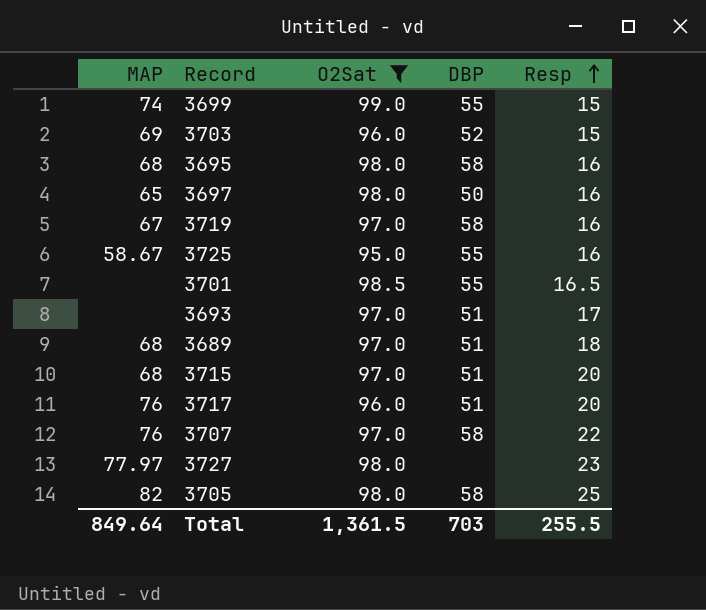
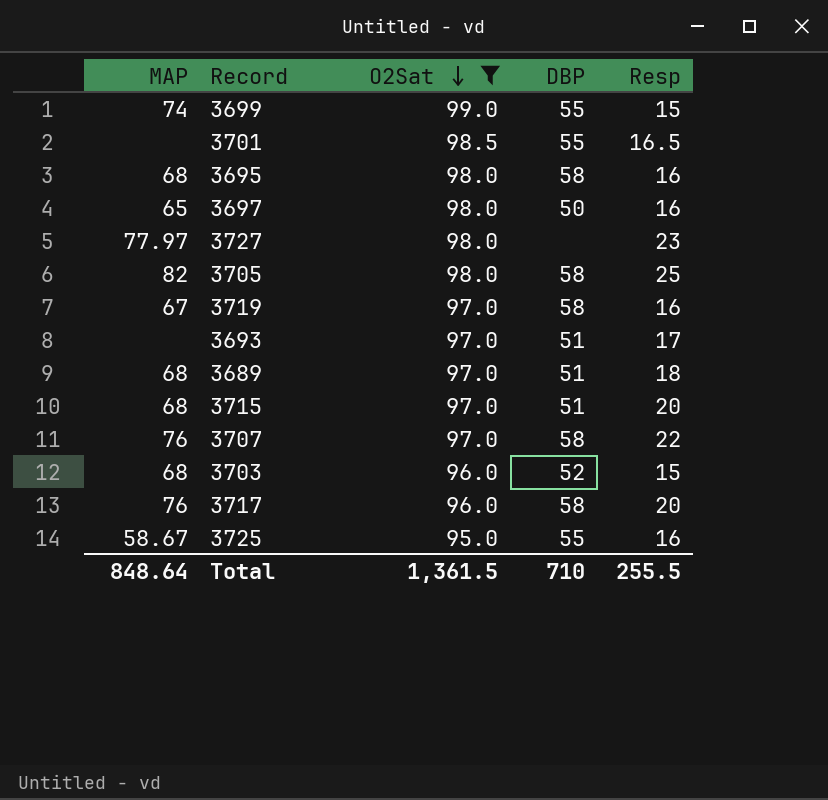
row order: Resp ascending -> O2Sat descending
3703 | MAP: 69 -> 68
3717 | DBP: 51 -> 58
Total | MAP: 849.64 -> 848.64
Total | DBP: 703 -> 710

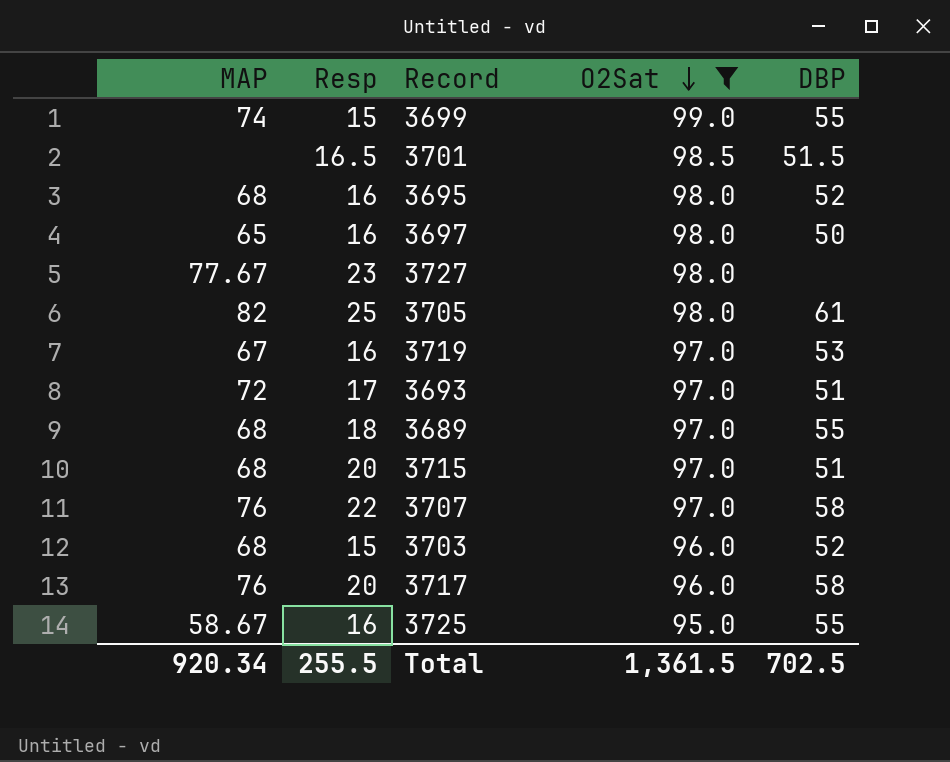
column Resp | position: 5 -> 2
3701 | DBP: 55 -> 51.5
3695 | DBP: 58 -> 52
3727 | MAP: 77.97 -> 77.67
3705 | DBP: 58 -> 61
3719 | DBP: 58 -> 53
3693 | MAP: none -> 72
3689 | DBP: 51 -> 55
Total | MAP: 848.64 -> 920.34
Total | DBP: 710 -> 702.5

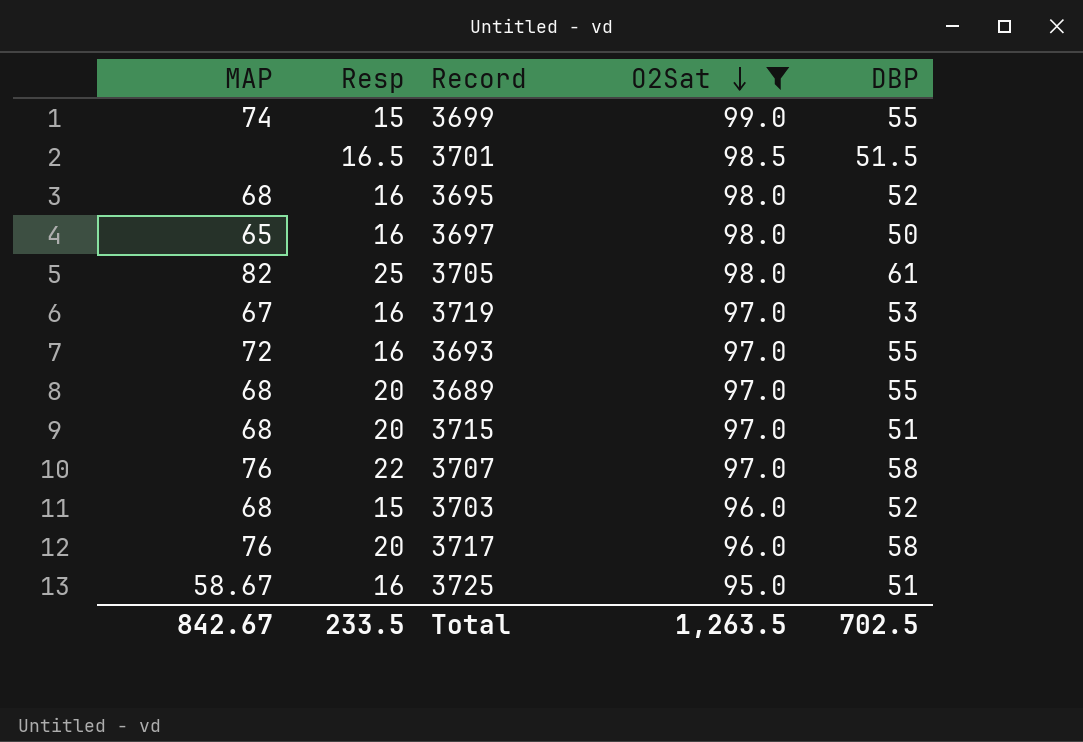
row 3727: 77.67 | 23 | 98.0 | none -> none
3693 | Resp: 17 -> 16
3693 | DBP: 51 -> 55
3689 | Resp: 18 -> 20
3725 | DBP: 55 -> 51
Total | MAP: 920.34 -> 842.67
Total | Resp: 255.5 -> 233.5
Total | O2Sat: 1,361.5 -> 1,263.5

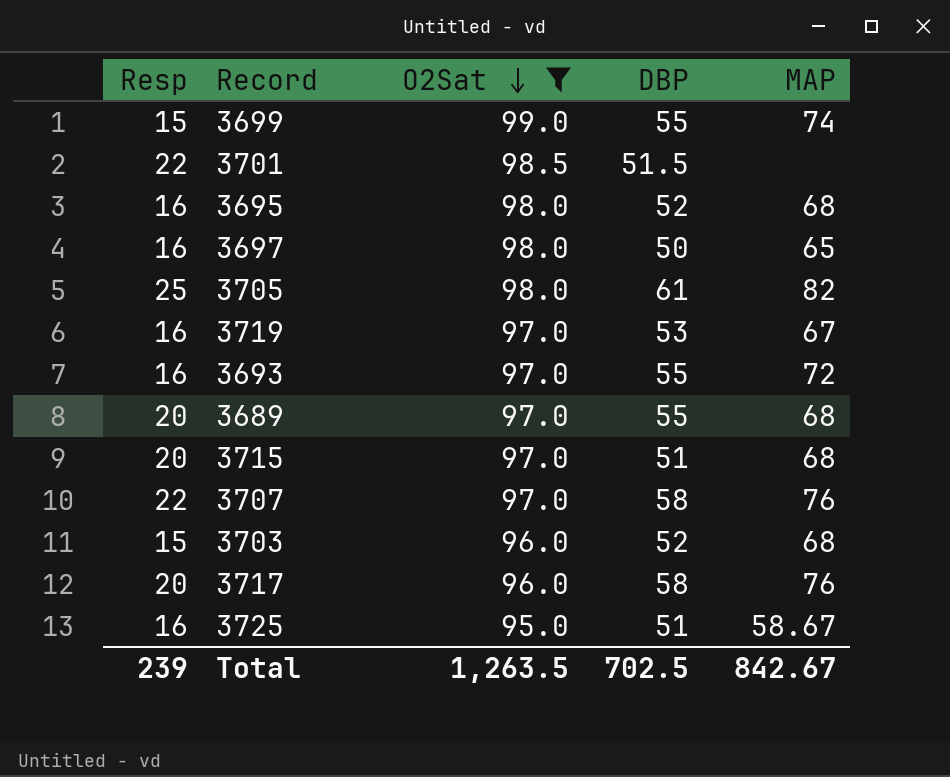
column MAP | position: 1 -> 5
3701 | Resp: 16.5 -> 22
Total | Resp: 233.5 -> 239

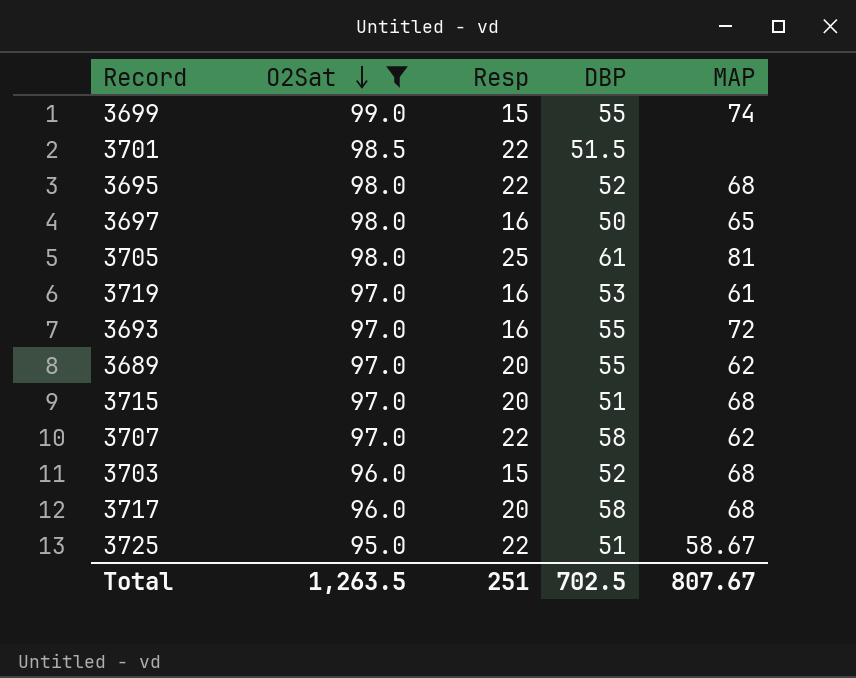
column Resp | position: 1 -> 3
3695 | Resp: 16 -> 22
3705 | MAP: 82 -> 81
3719 | MAP: 67 -> 61
3689 | MAP: 68 -> 62
3707 | MAP: 76 -> 62
3717 | MAP: 76 -> 68
3725 | Resp: 16 -> 22
Total | Resp: 239 -> 251
Total | MAP: 842.67 -> 807.67

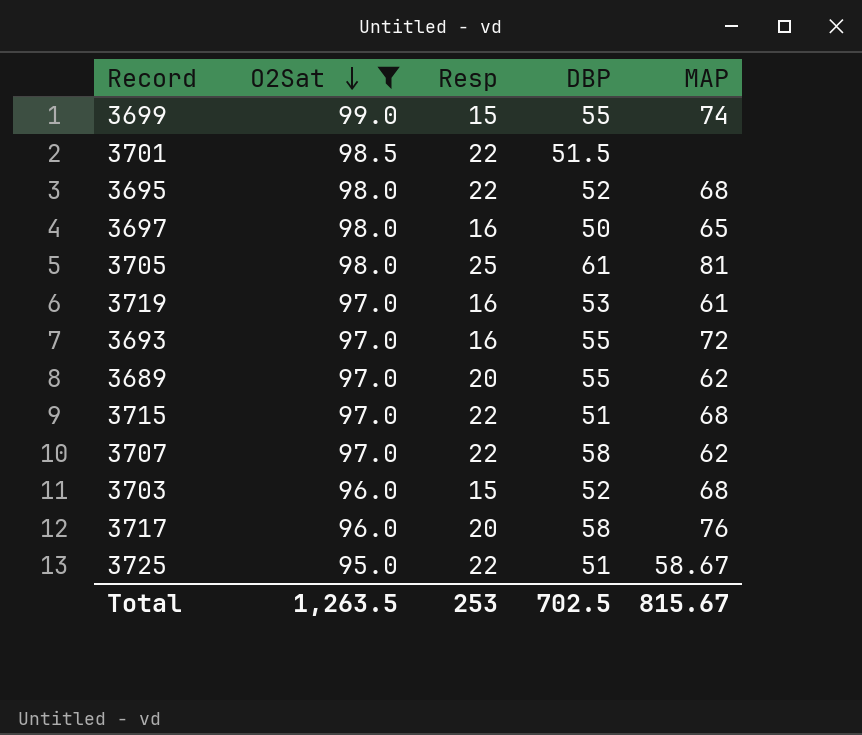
3715 | Resp: 20 -> 22
3717 | MAP: 68 -> 76
Total | Resp: 251 -> 253
Total | MAP: 807.67 -> 815.67

